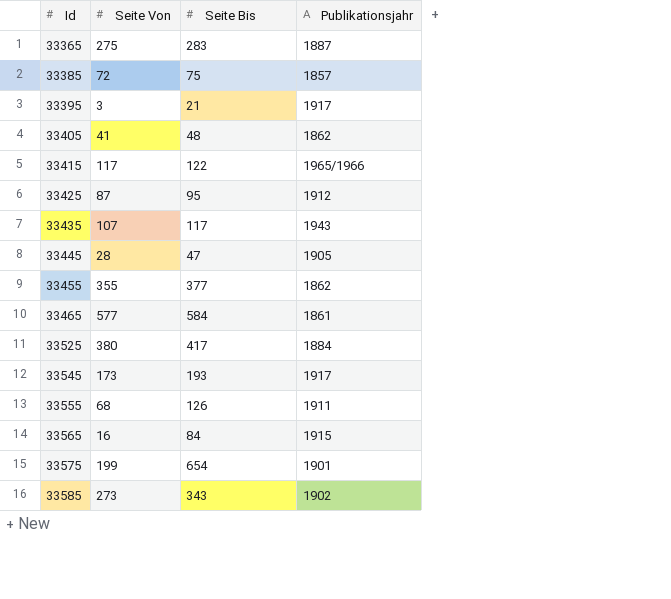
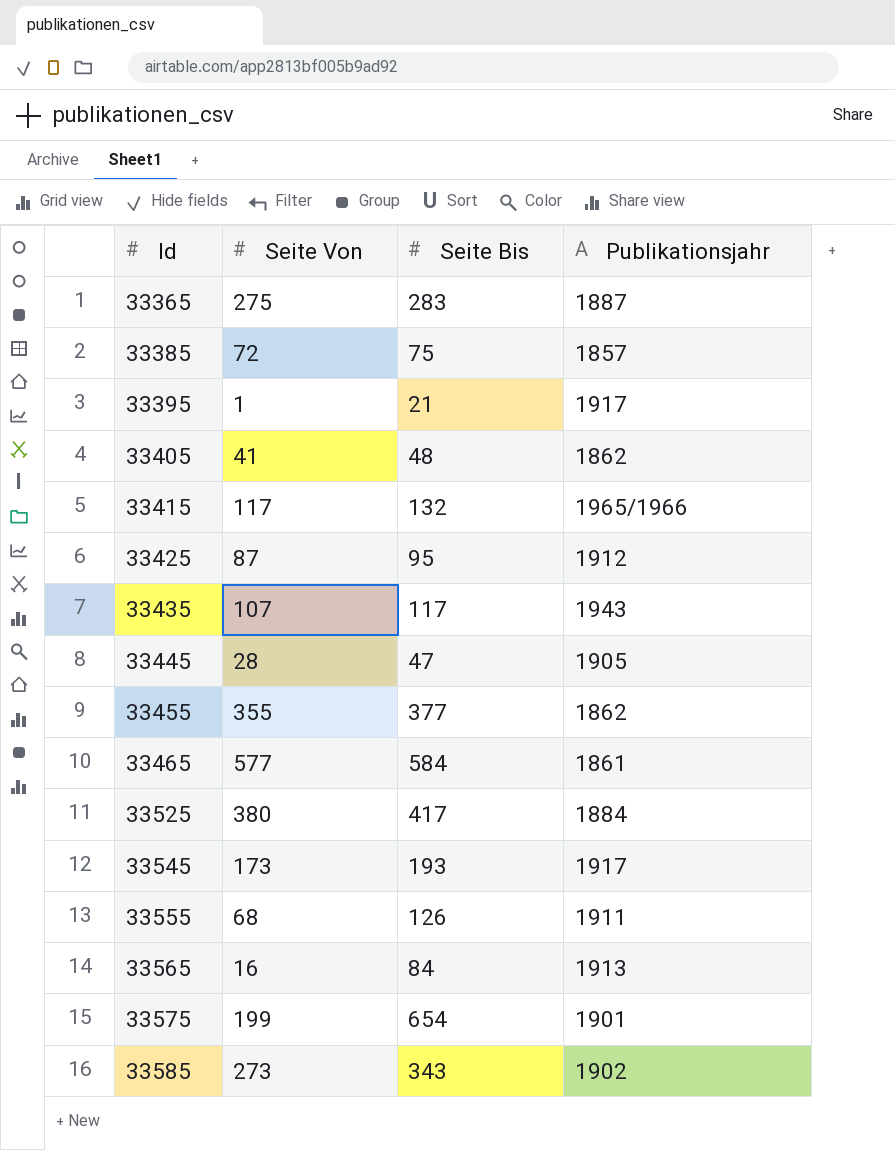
33395 | Seite Von: 3 -> 1
33415 | Seite Bis: 122 -> 132
33565 | Publikationsjahr: 1915 -> 1913

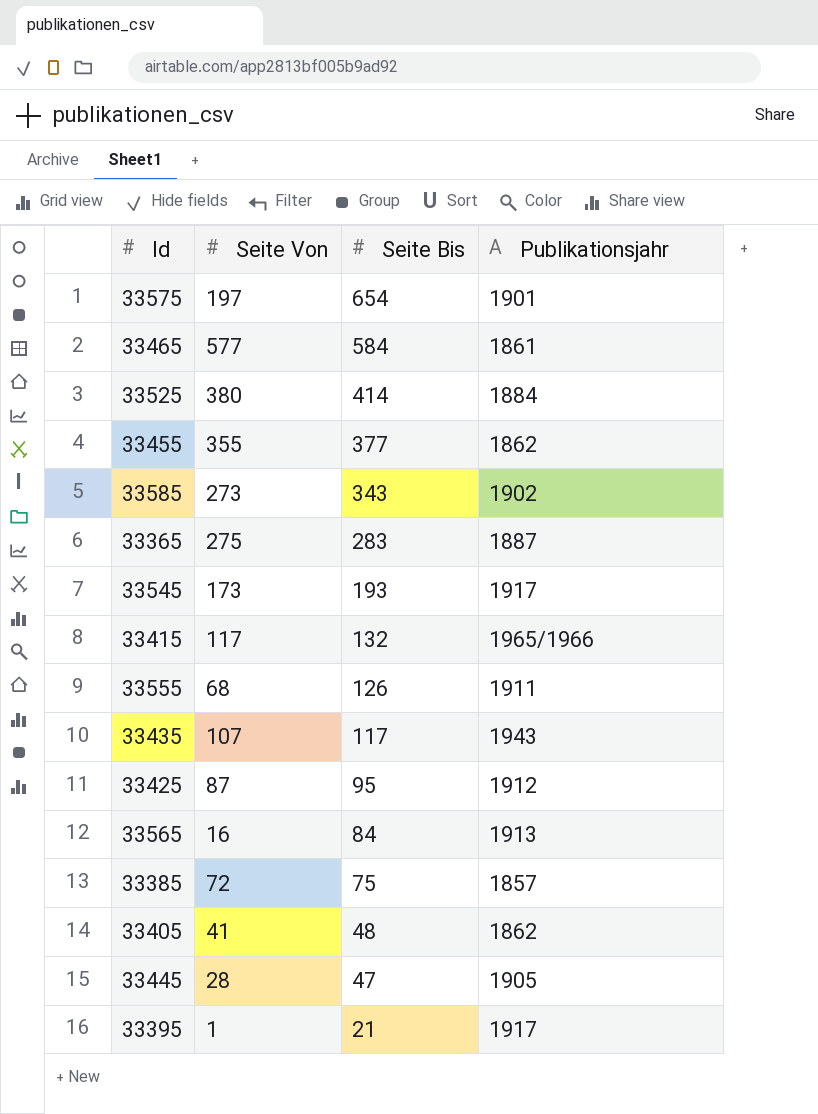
row order: Id ascending -> Seite Bis descending
33575 | Seite Von: 199 -> 197
33525 | Seite Bis: 417 -> 414

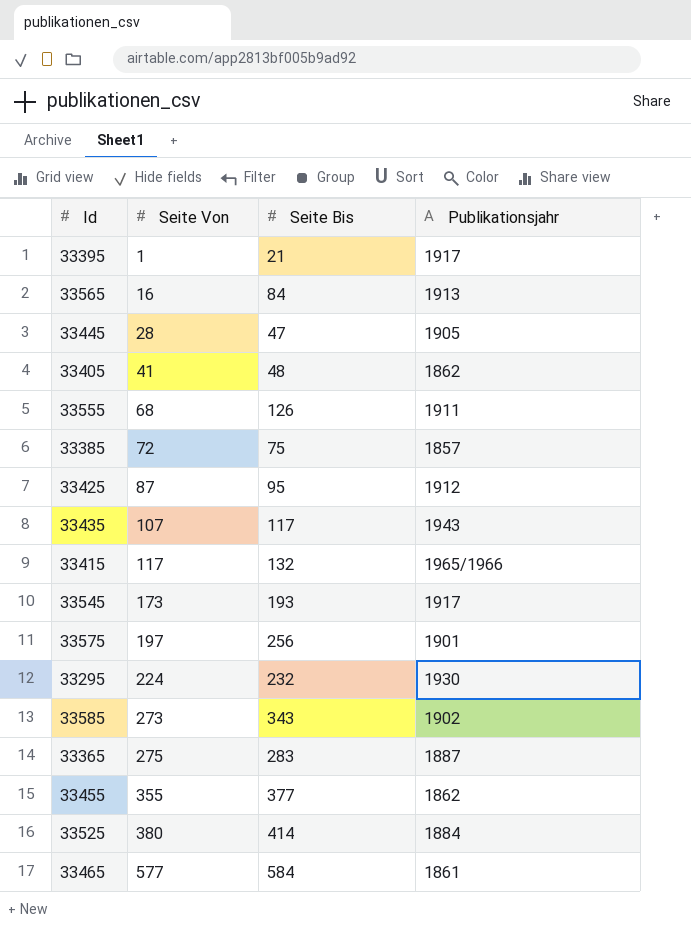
row order: Seite Bis descending -> Seite Von ascending
33575 | Seite Bis: 654 -> 256
row 33295: none -> 224 | 232 | 1930

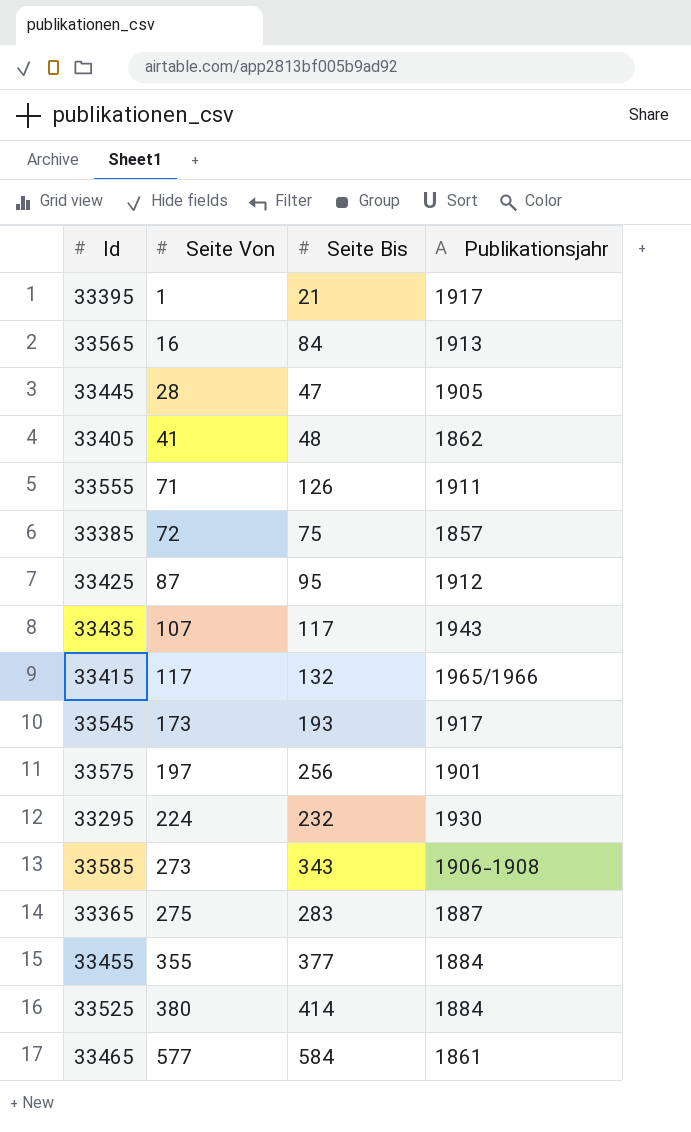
33555 | Seite Von: 68 -> 71
33585 | Publikationsjahr: 1902 -> 1906-1908
33455 | Publikationsjahr: 1862 -> 1884

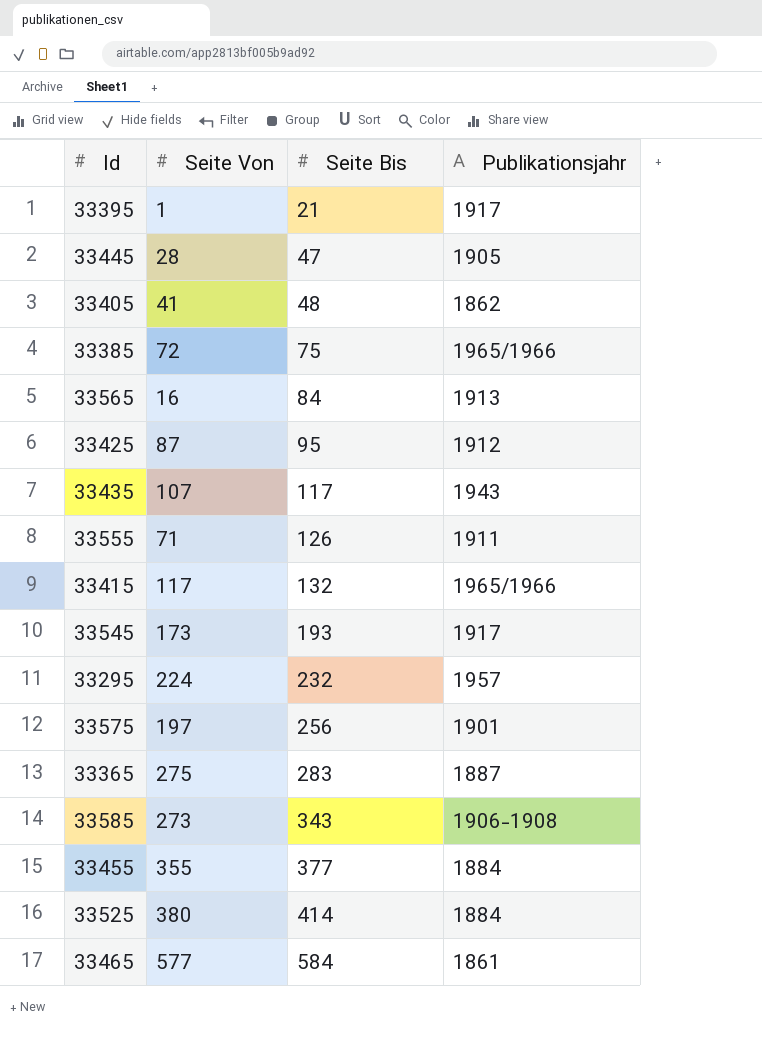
row order: Seite Von ascending -> Seite Bis ascending
33385 | Publikationsjahr: 1857 -> 1965/1966
33295 | Publikationsjahr: 1930 -> 1957

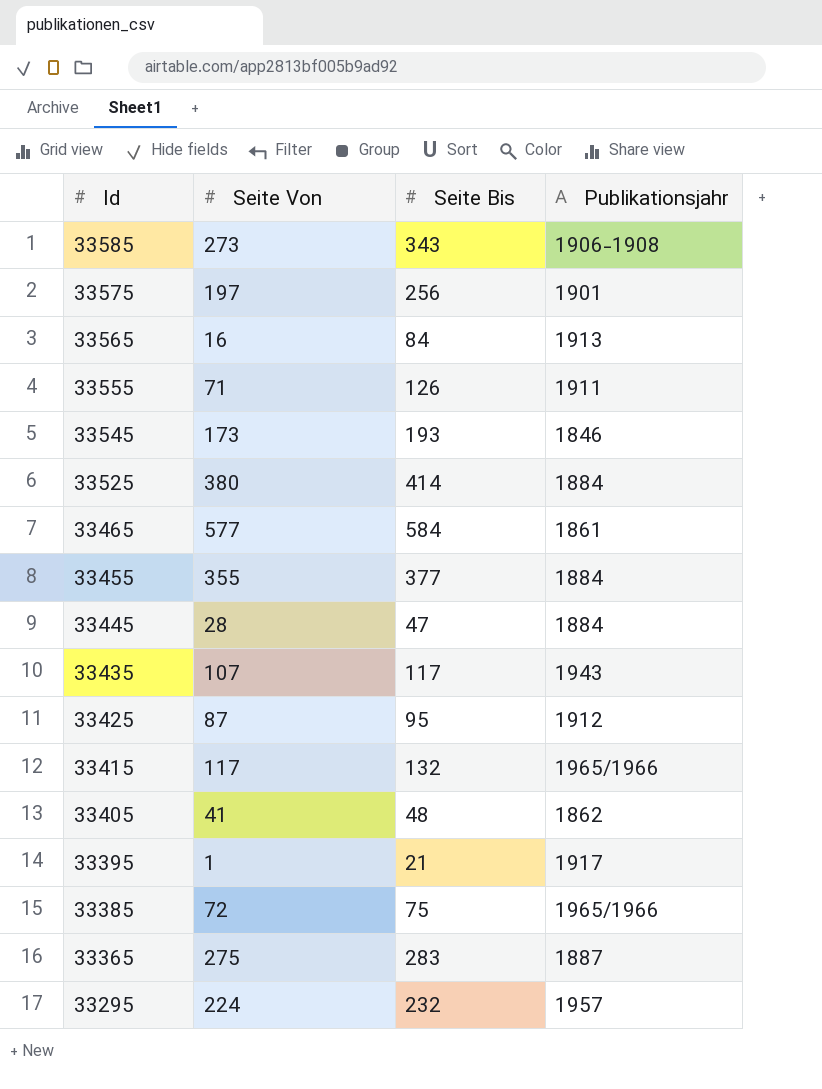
row order: Seite Bis ascending -> Id descending
33545 | Publikationsjahr: 1917 -> 1846
33445 | Publikationsjahr: 1905 -> 1884

